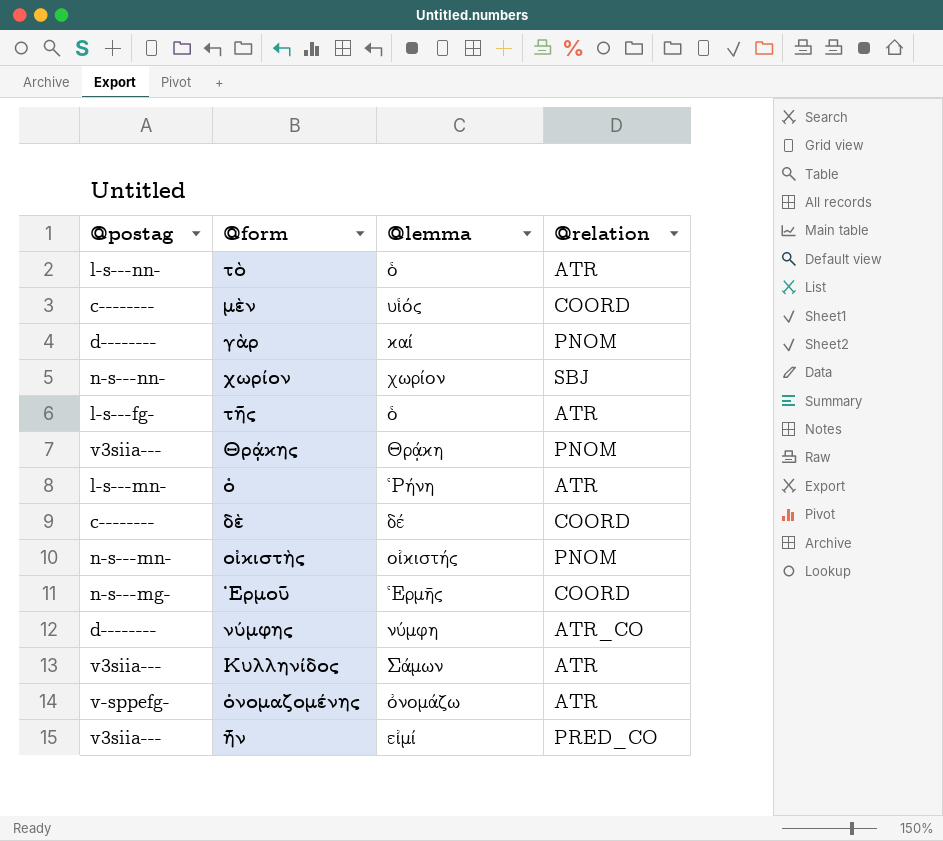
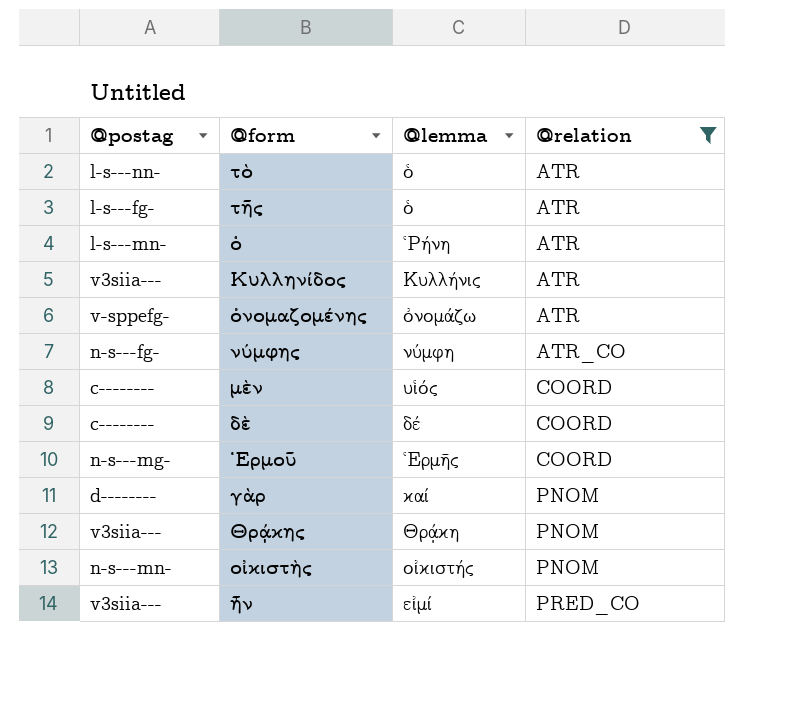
filter: none -> @relation != SBJ
row order: none -> @relation ascending
Κυλληνίδος | @lemma: Σάμων -> Κυλλήνις
νύμφης | @postag: d-------- -> n-s---fg-

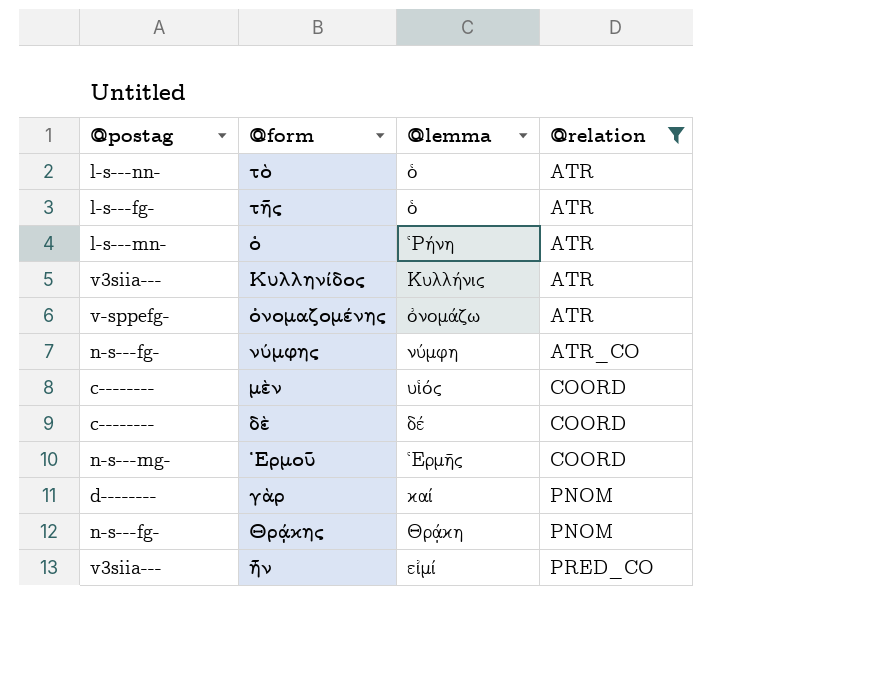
row οἰκιστὴς: n-s---mn- | οἰκιστής | PNOM -> none
Θρᾴκης | @postag: v3siia--- -> n-s---fg-

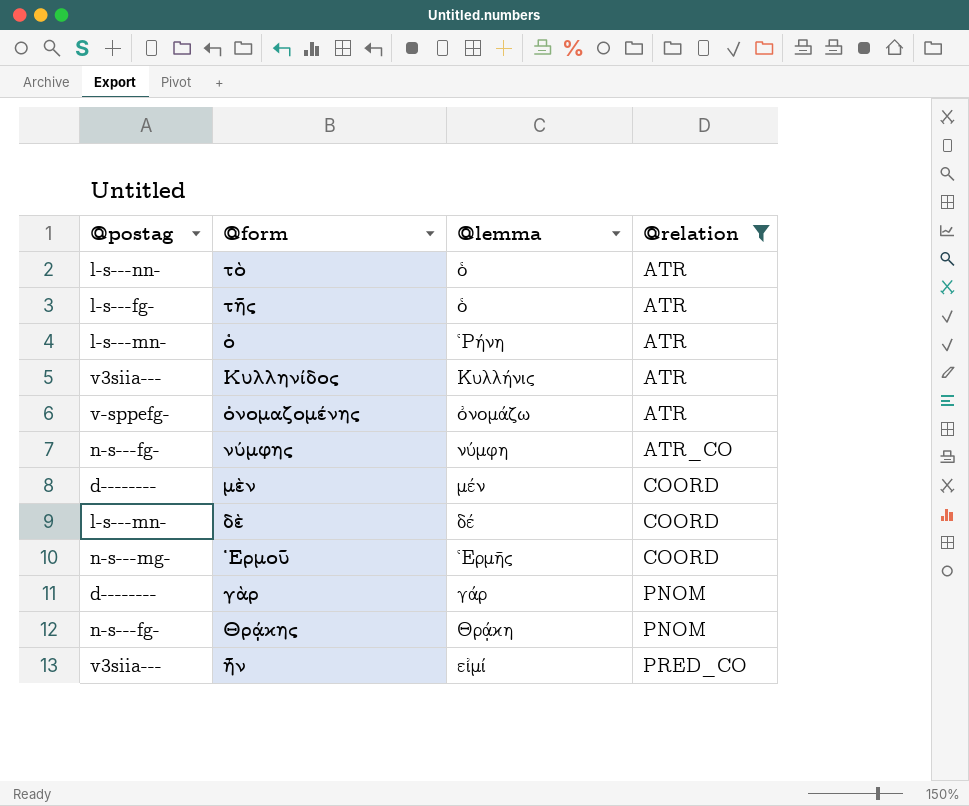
μὲν | @postag: c-------- -> d--------
μὲν | @lemma: υἱός -> μέν
δὲ | @postag: c-------- -> l-s---mn-
γὰρ | @lemma: καί -> γάρ

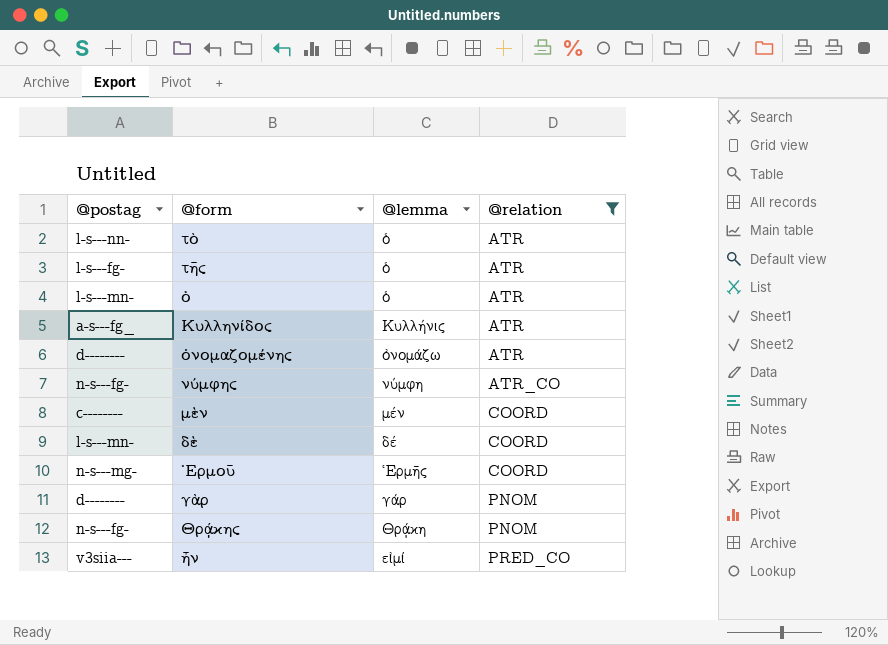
ὁ | @lemma: Ῥήνη -> ὁ
Κυλληνίδος | @postag: v3siia--- -> a-s---fg_
ὀνομαζομένης | @postag: v-sppefg- -> d--------
μὲν | @postag: d-------- -> c--------

